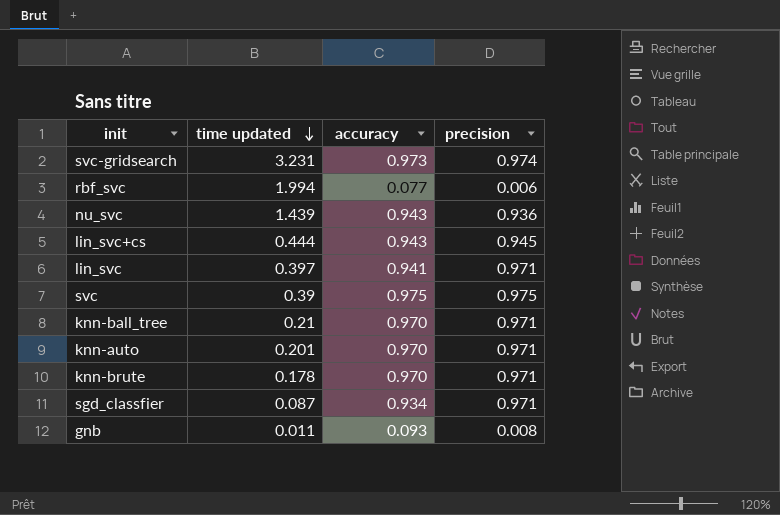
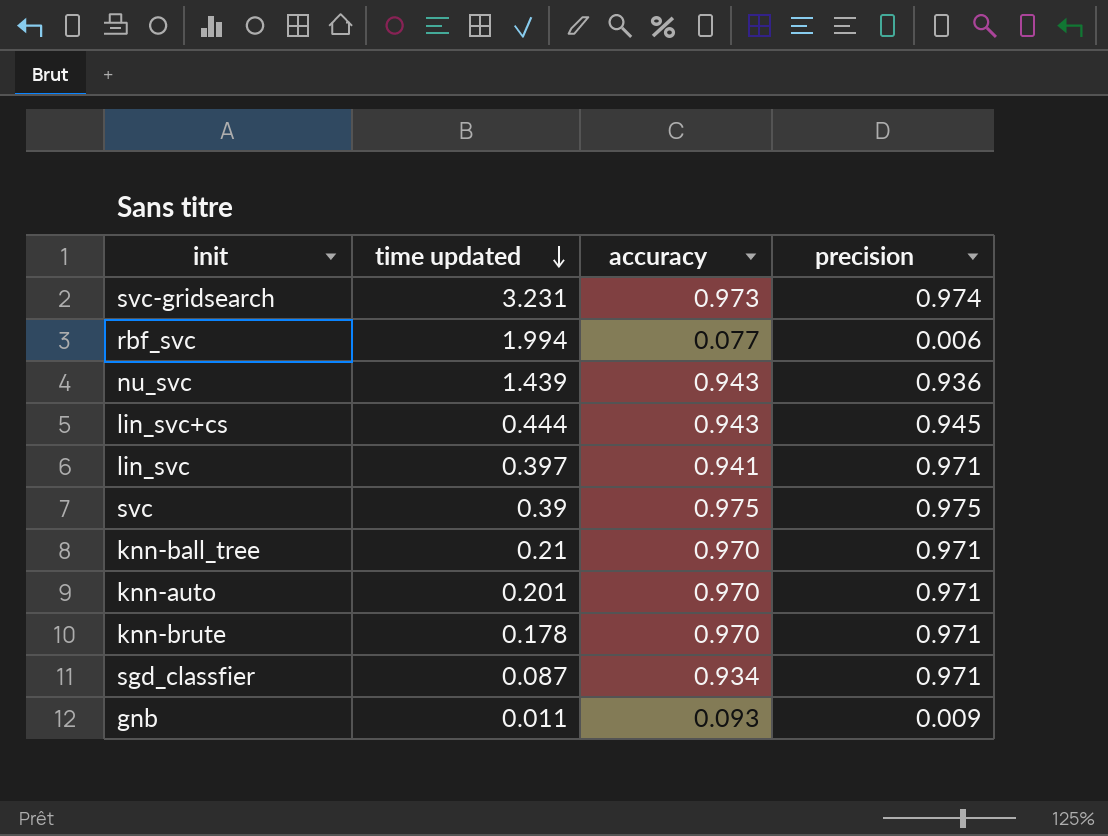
gnb | precision: 0.008 -> 0.009

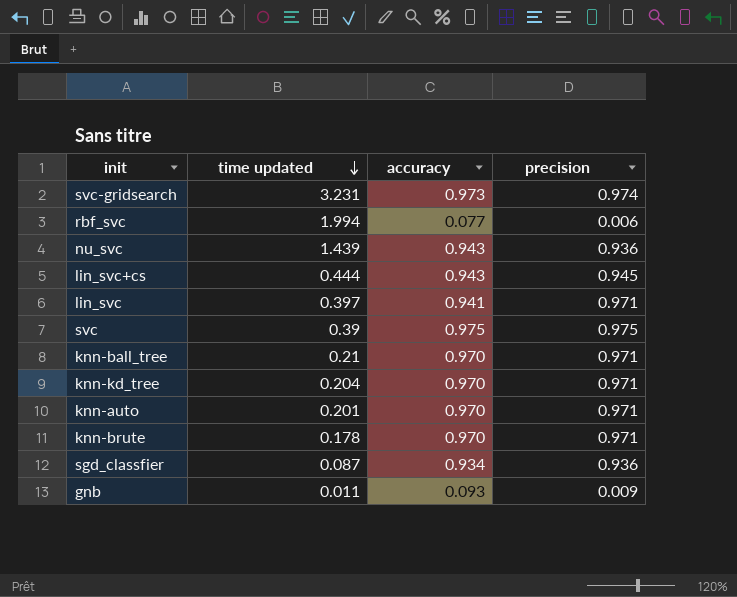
row knn-kd_tree: none -> 0.204 | 0.970 | 0.971
sgd_classfier | precision: 0.971 -> 0.936

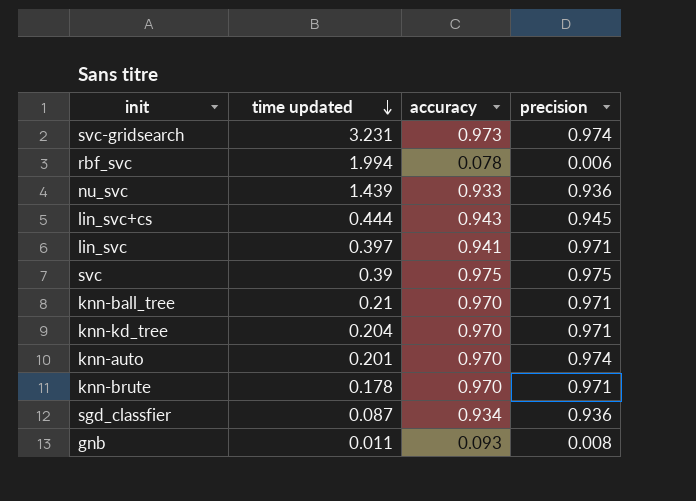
rbf_svc | accuracy: 0.077 -> 0.078
nu_svc | accuracy: 0.943 -> 0.933
knn-auto | precision: 0.971 -> 0.974
gnb | precision: 0.009 -> 0.008

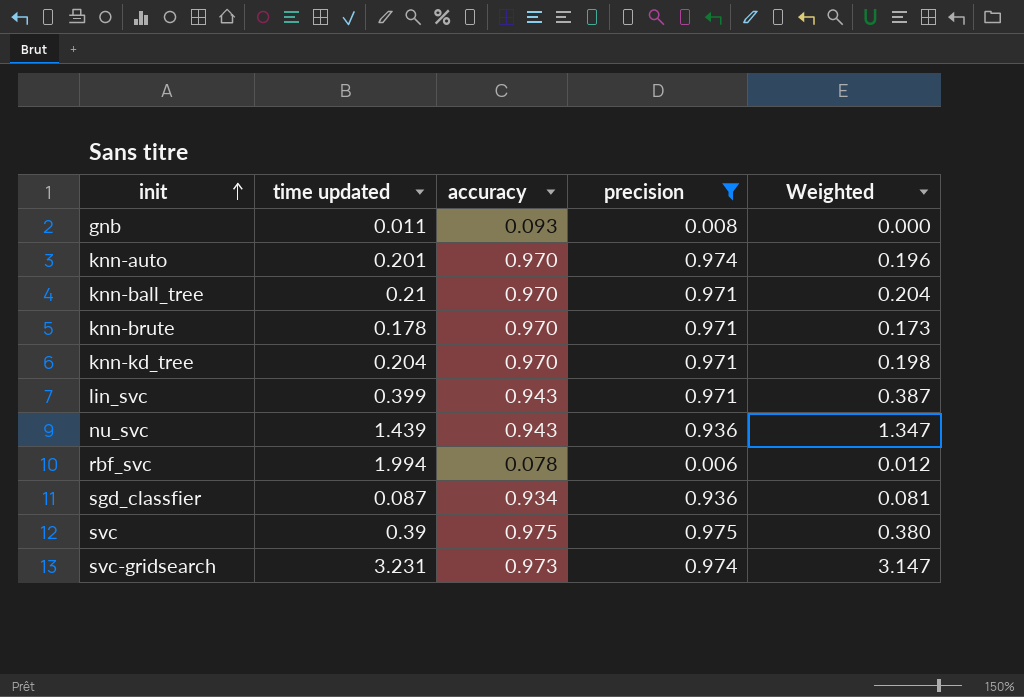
filter: none -> precision != 0.945
row order: time updated descending -> init ascending
column Weighted | formula: none -> [time updated] * [precision]
lin_svc | time updated: 0.397 -> 0.399
lin_svc | accuracy: 0.941 -> 0.943
nu_svc | accuracy: 0.933 -> 0.943

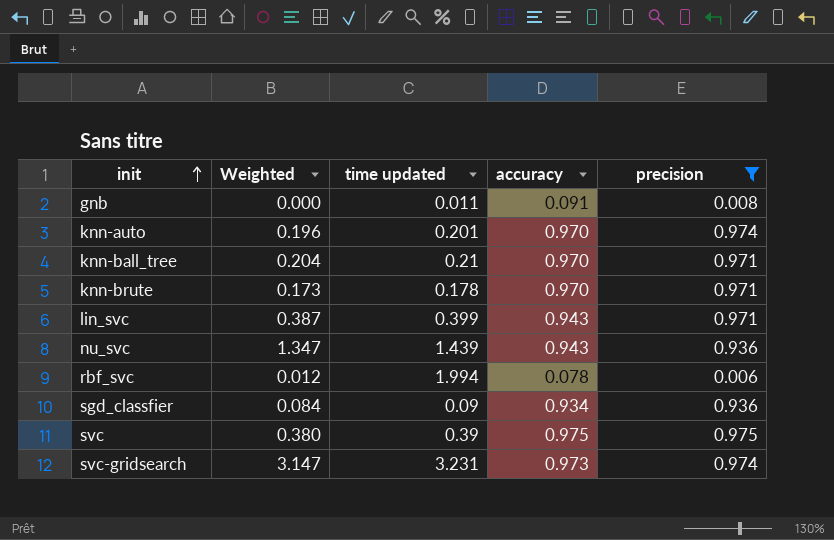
column Weighted | position: 5 -> 2
row knn-kd_tree: 0.204 | 0.970 | 0.971 | 0.198 -> none
gnb | accuracy: 0.093 -> 0.091
sgd_classfier | Weighted: 0.081 -> 0.084
sgd_classfier | time updated: 0.087 -> 0.09

